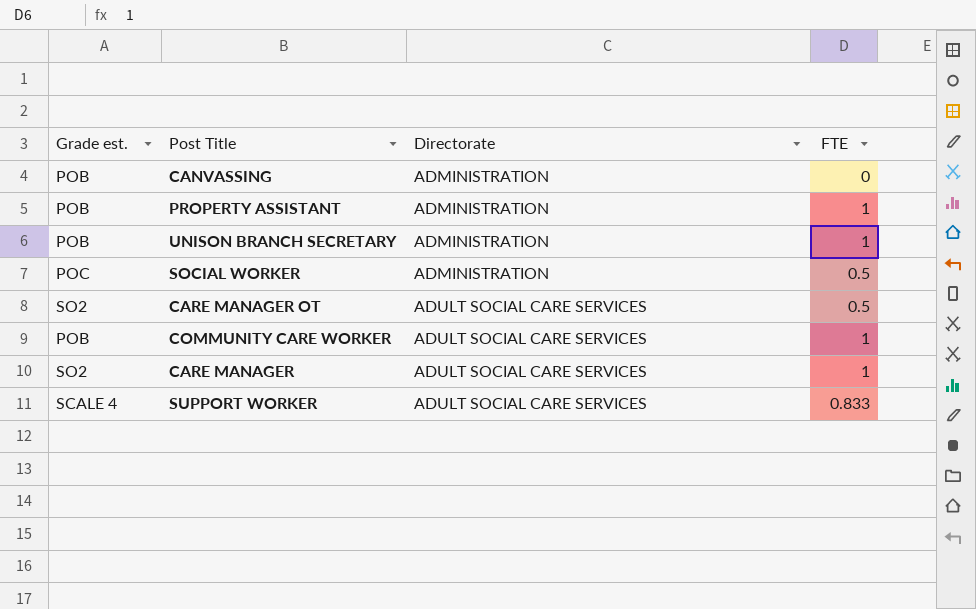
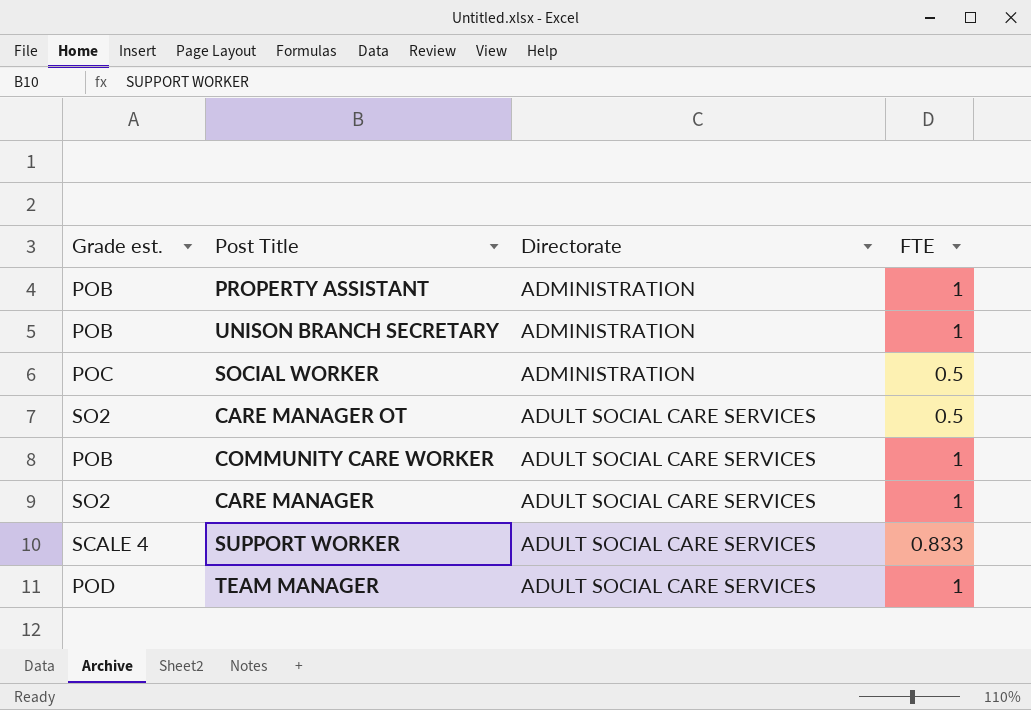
row CANVASSING: POB | ADMINISTRATION | 0 -> none
row TEAM MANAGER: none -> POD | ADULT SOCIAL CARE SERVICES | 1

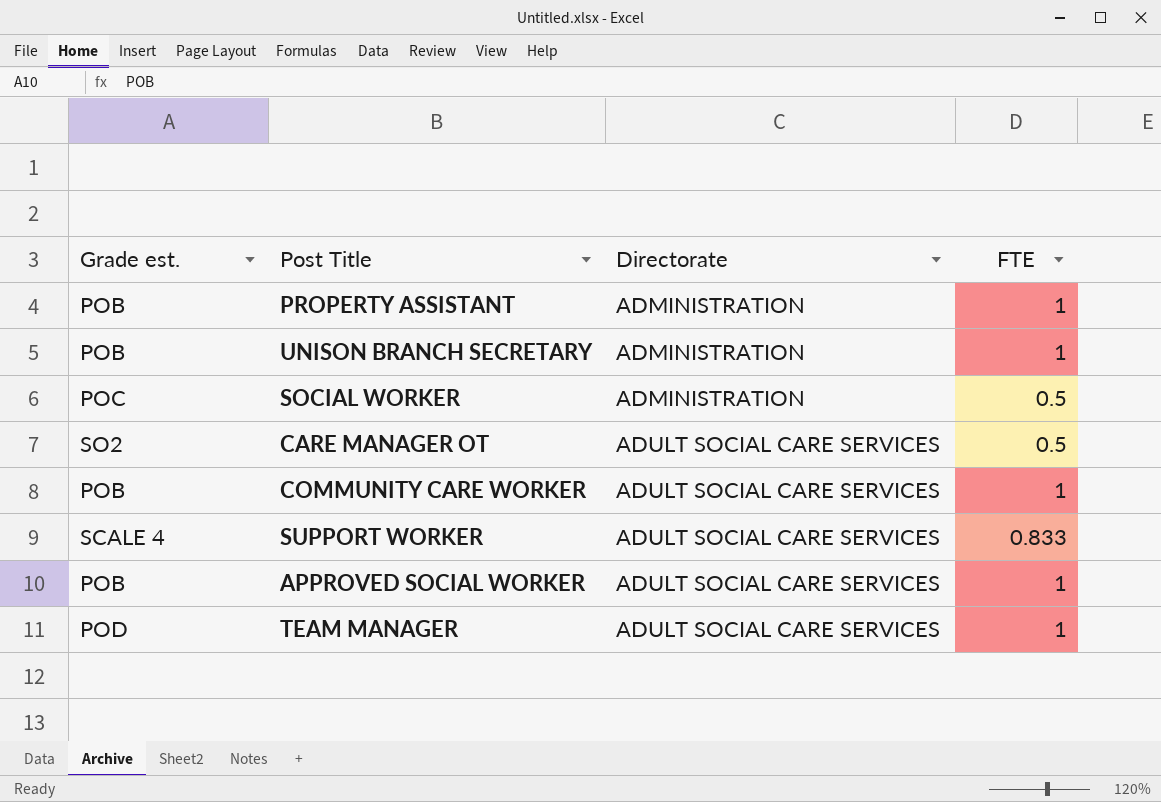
row CARE MANAGER: SO2 | ADULT SOCIAL CARE SERVICES | 1 -> none
row APPROVED SOCIAL WORKER: none -> POB | ADULT SOCIAL CARE SERVICES | 1

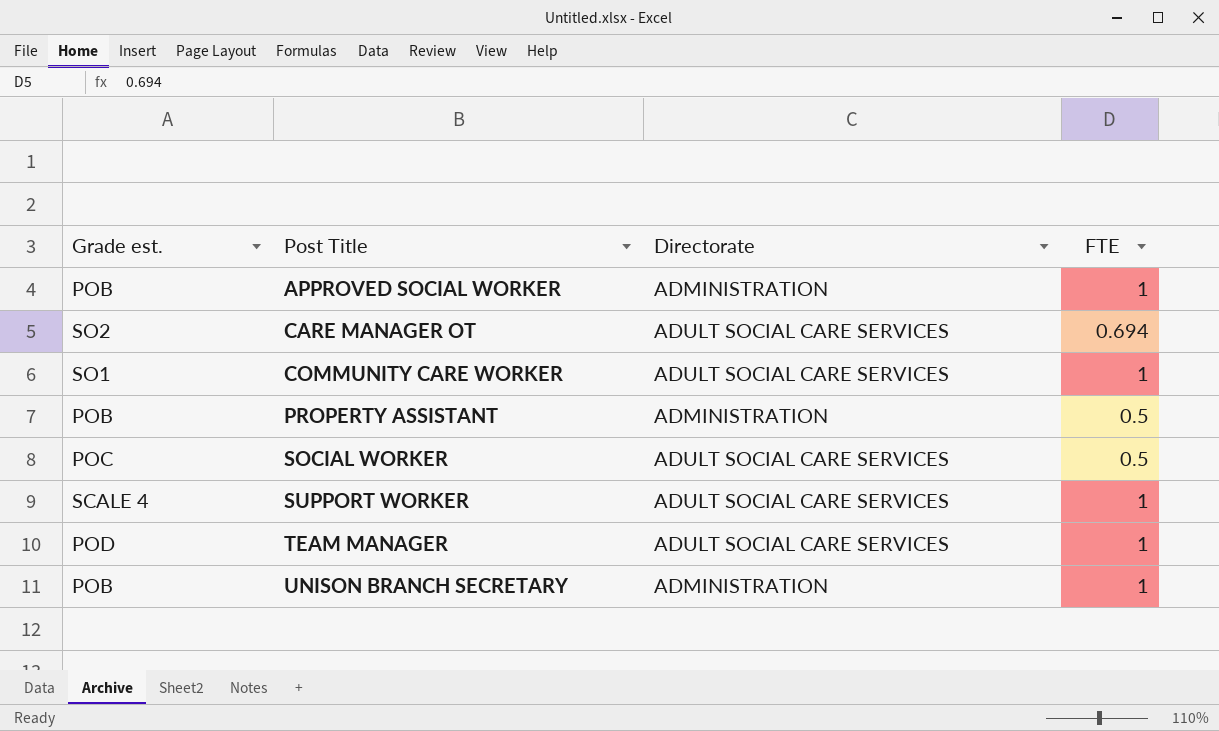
row order: Directorate ascending -> Post Title ascending
APPROVED SOCIAL WORKER | Directorate: ADULT SOCIAL CARE SERVICES -> ADMINISTRATION
CARE MANAGER OT | FTE: 0.5 -> 0.694
COMMUNITY CARE WORKER | Grade est.: POB -> SO1
PROPERTY ASSISTANT | FTE: 1 -> 0.5
SOCIAL WORKER | Directorate: ADMINISTRATION -> ADULT SOCIAL CARE SERVICES
SUPPORT WORKER | FTE: 0.833 -> 1

